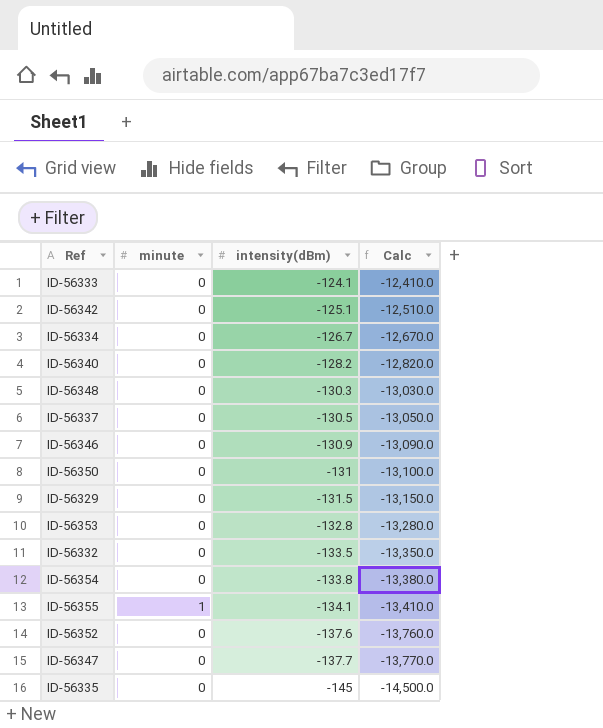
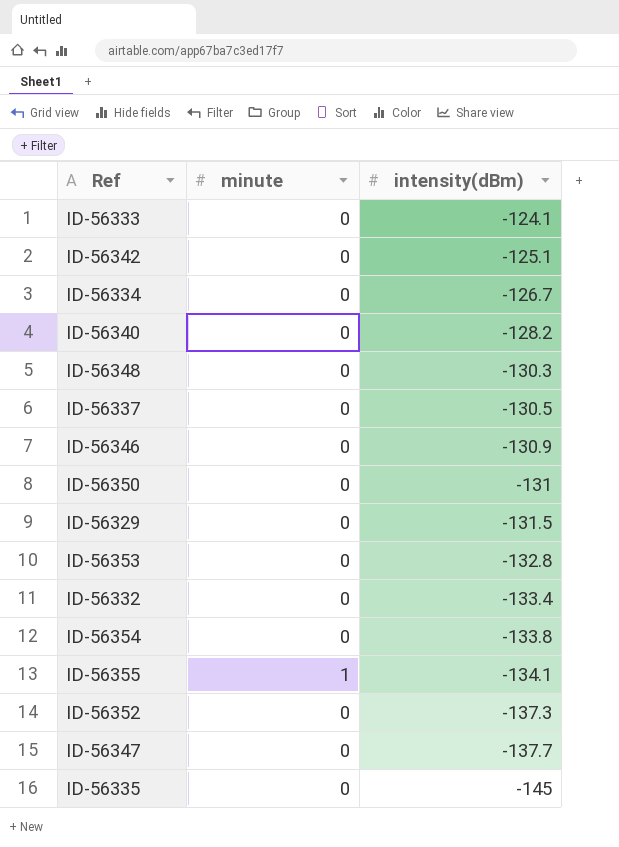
column Calc | formula: [intensity(dBm)] * 100 -> none
ID-56332 | intensity(dBm): -133.5 -> -133.4
ID-56352 | intensity(dBm): -137.6 -> -137.3

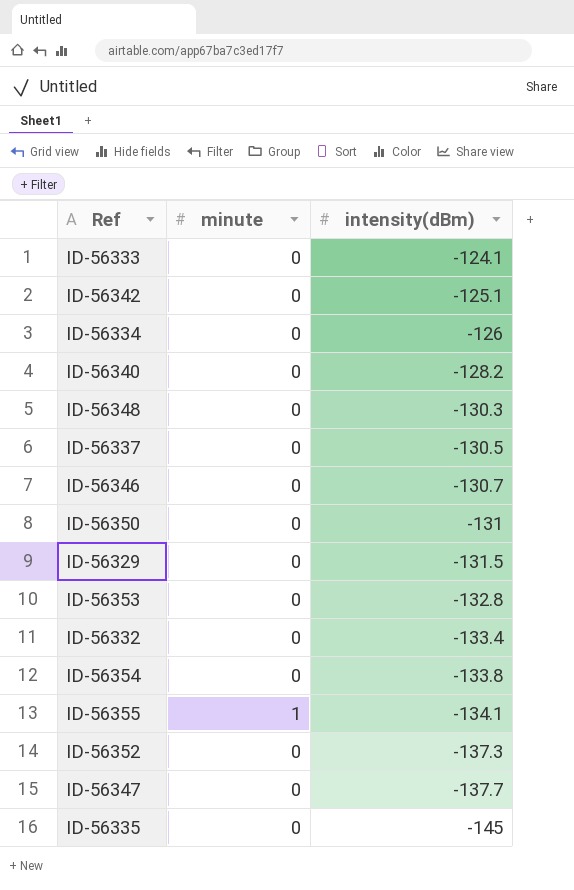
ID-56334 | intensity(dBm): -126.7 -> -126
ID-56346 | intensity(dBm): -130.9 -> -130.7

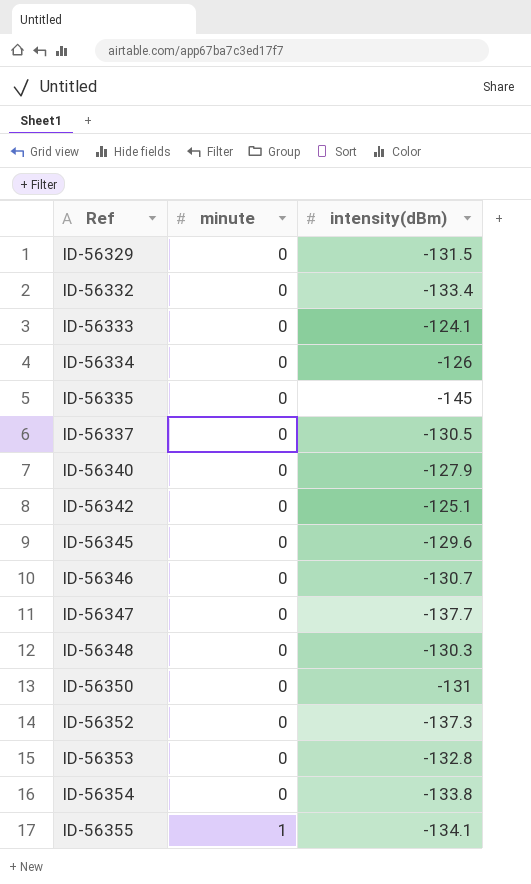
row order: intensity(dBm) descending -> Ref ascending
ID-56340 | intensity(dBm): -128.2 -> -127.9
row ID-56345: none -> 0 | -129.6

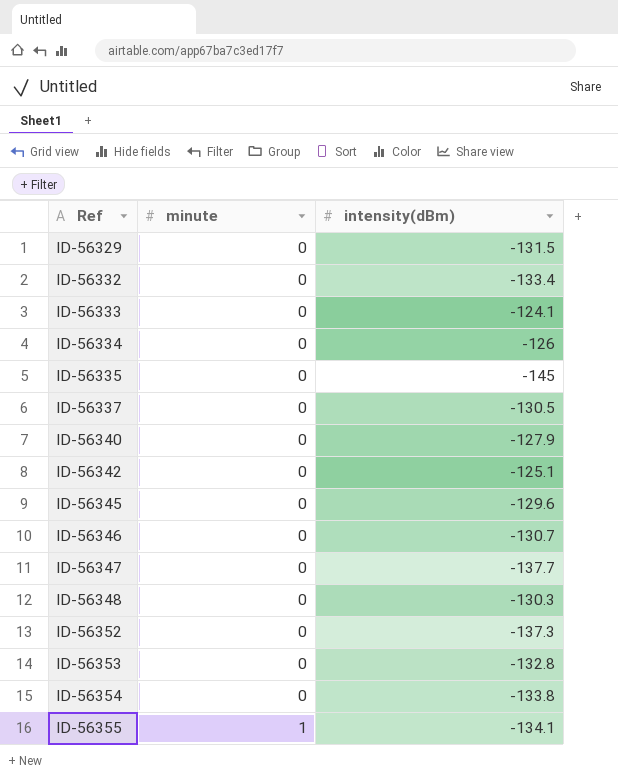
row ID-56350: 0 | -131 -> none

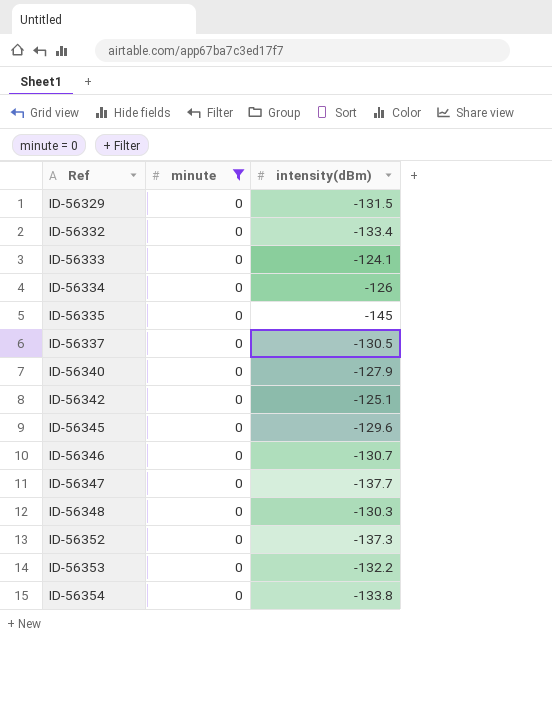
filter: none -> minute = 0
ID-56353 | intensity(dBm): -132.8 -> -132.2

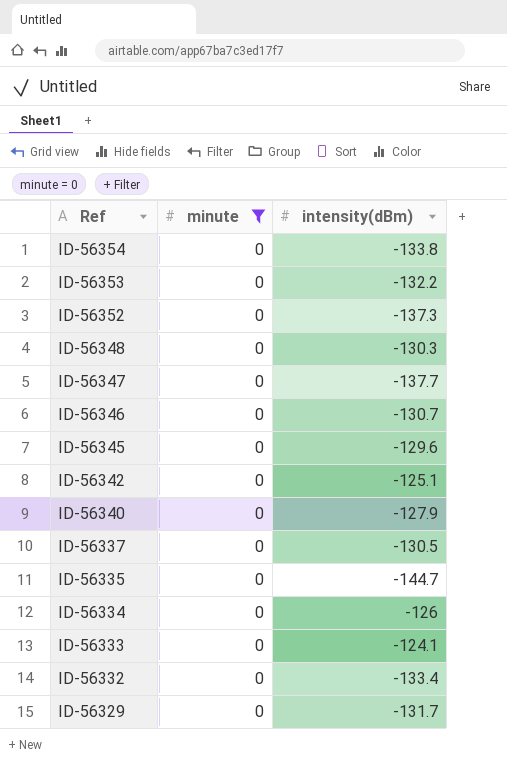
row order: Ref ascending -> Ref descending
ID-56335 | intensity(dBm): -145 -> -144.7
ID-56329 | intensity(dBm): -131.5 -> -131.7

